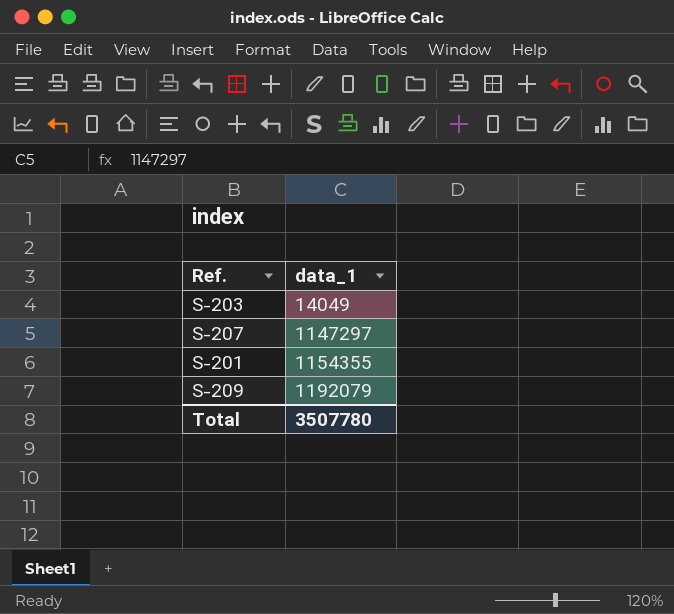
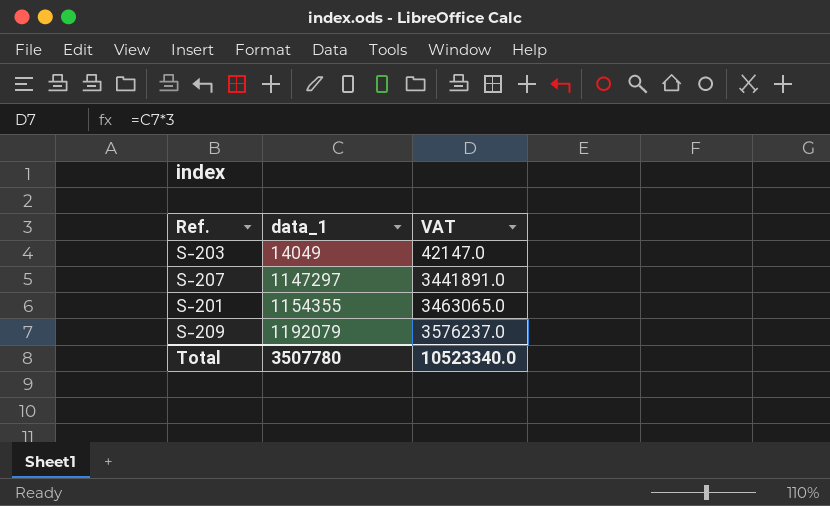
column VAT | formula: none -> [data_1] * 3

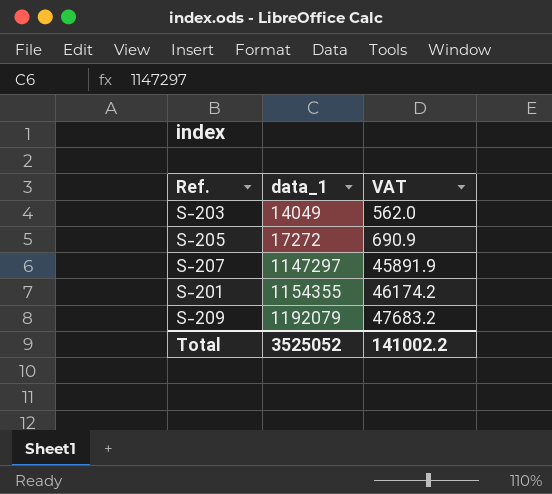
column VAT | formula: [data_1] * 3 -> [data_1] * 0.04
row S-205: none -> 17272 | 690.9
Total | data_1: 3507780 -> 3525052
Total | VAT: 10523340.0 -> 141002.2

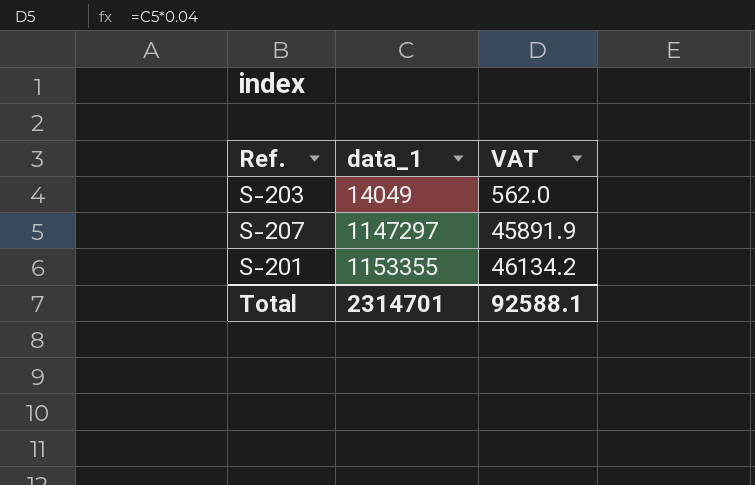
row S-205: 17272 | 690.9 -> none
row S-209: 1192079 | 47683.2 -> none
S-201 | data_1: 1154355 -> 1153355
S-201 | VAT: 46174.2 -> 46134.2
Total | data_1: 3525052 -> 2314701
Total | VAT: 141002.2 -> 92588.1

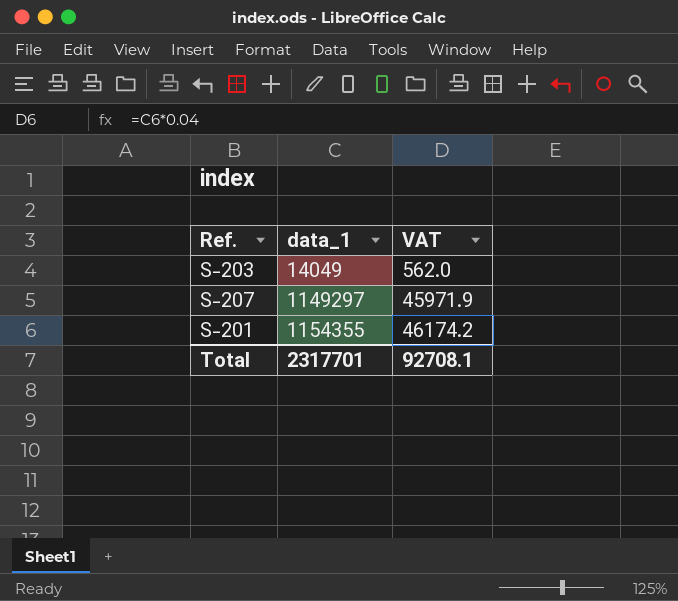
S-207 | data_1: 1147297 -> 1149297
S-207 | VAT: 45891.9 -> 45971.9
S-201 | data_1: 1153355 -> 1154355
S-201 | VAT: 46134.2 -> 46174.2
Total | data_1: 2314701 -> 2317701
Total | VAT: 92588.1 -> 92708.1

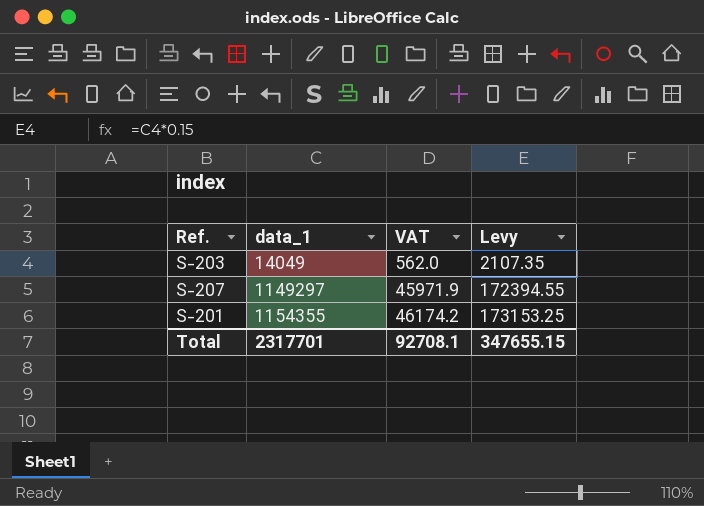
column Levy | formula: none -> [data_1] * 0.15

